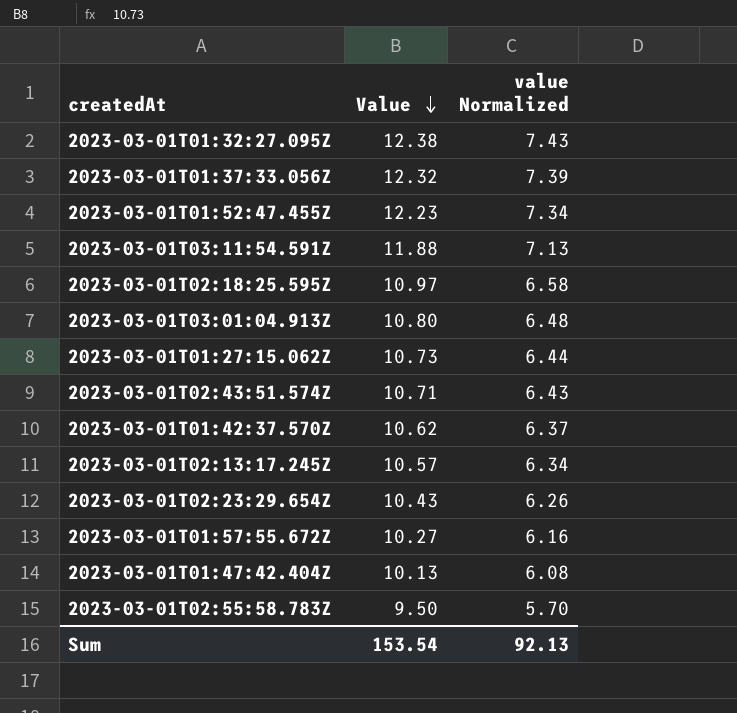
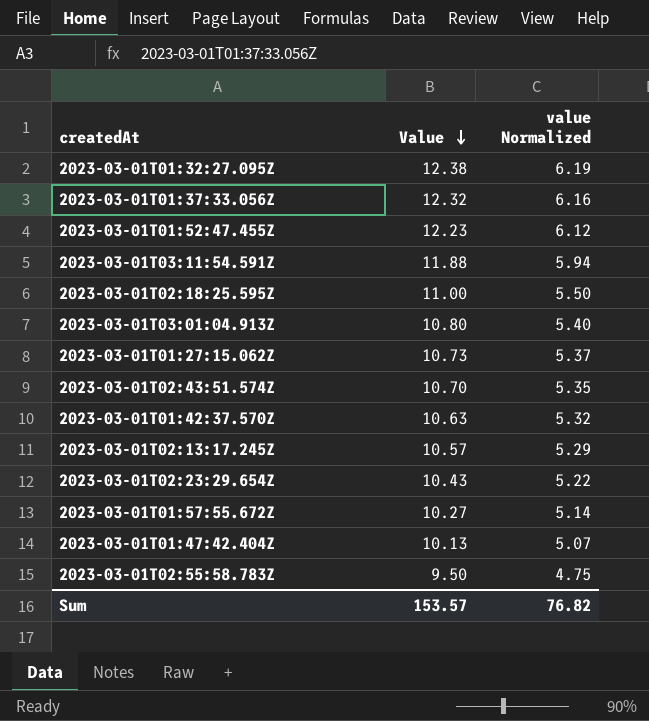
column value Normalized | formula: [Value] * 0.6 -> [Value] * 0.5
2023-03-01T02:18:25.595Z | Value: 10.97 -> 11.00
2023-03-01T02:43:51.574Z | Value: 10.71 -> 10.70
2023-03-01T01:42:37.570Z | Value: 10.62 -> 10.63
Sum | Value: 153.54 -> 153.57
Sum | value Normalized: 92.13 -> 76.82

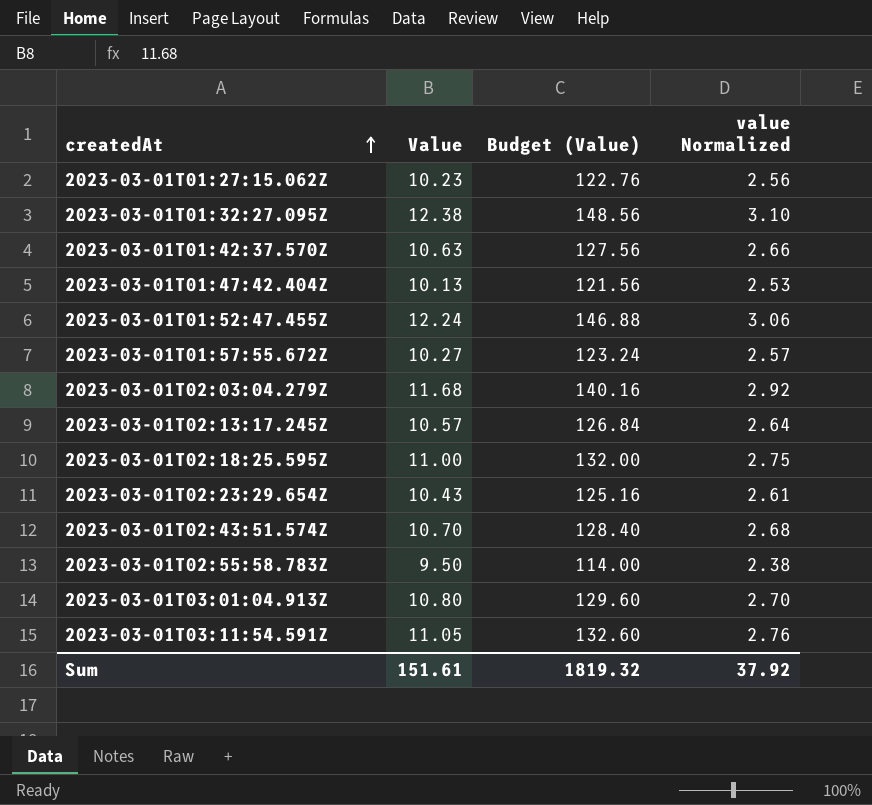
row order: Value descending -> createdAt ascending
column Budget (Value) | formula: none -> [Value] * 12
column value Normalized | formula: [Value] * 0.5 -> [Value] * 0.25
row 2023-03-01T01:37:33.056Z: 12.32 | 6.16 -> none
2023-03-01T01:27:15.062Z | Value: 10.73 -> 10.23
2023-03-01T01:52:47.455Z | Value: 12.23 -> 12.24
row 2023-03-01T02:03:04.279Z: none -> 11.68 | 140.16 | 2.92
2023-03-01T03:11:54.591Z | Value: 11.88 -> 11.05
Sum | Value: 153.57 -> 151.61
Sum | value Normalized: 76.82 -> 37.92

